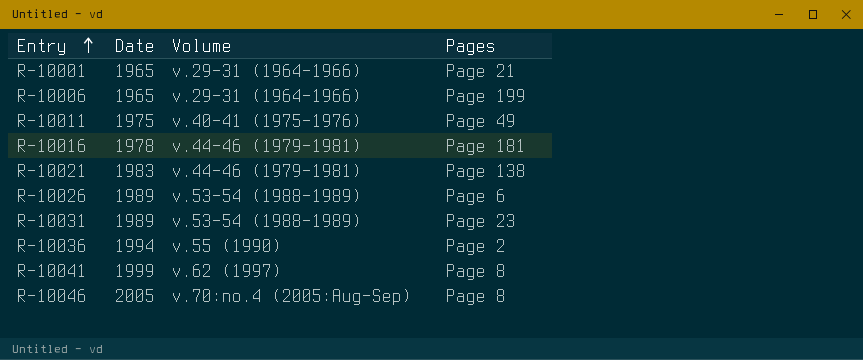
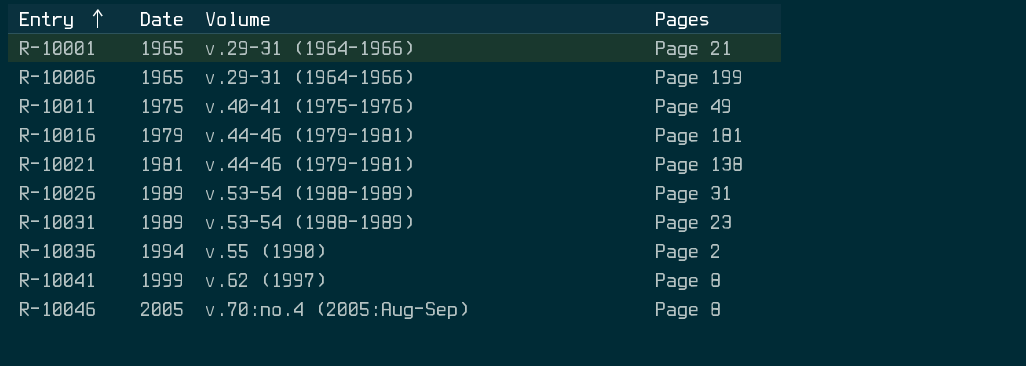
R-10016 | Date: 1978 -> 1979
R-10021 | Date: 1983 -> 1981
R-10026 | Pages: Page 6 -> Page 31

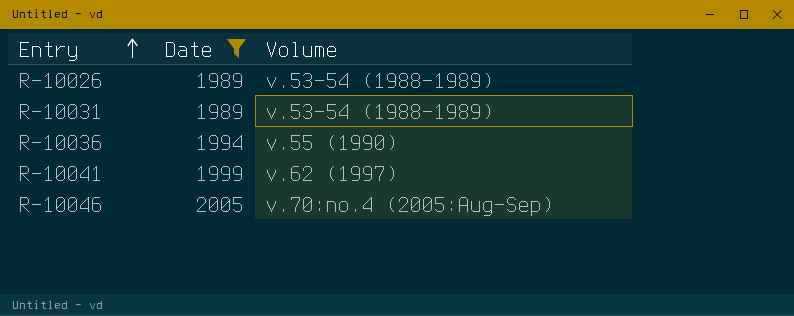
filter: none -> Date >= 1989
column Pages | position: 4 -> none

